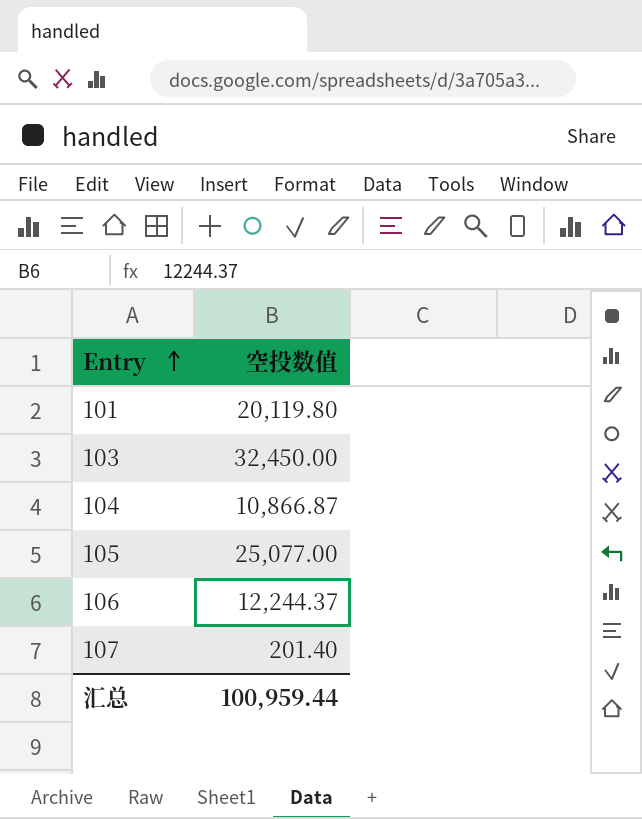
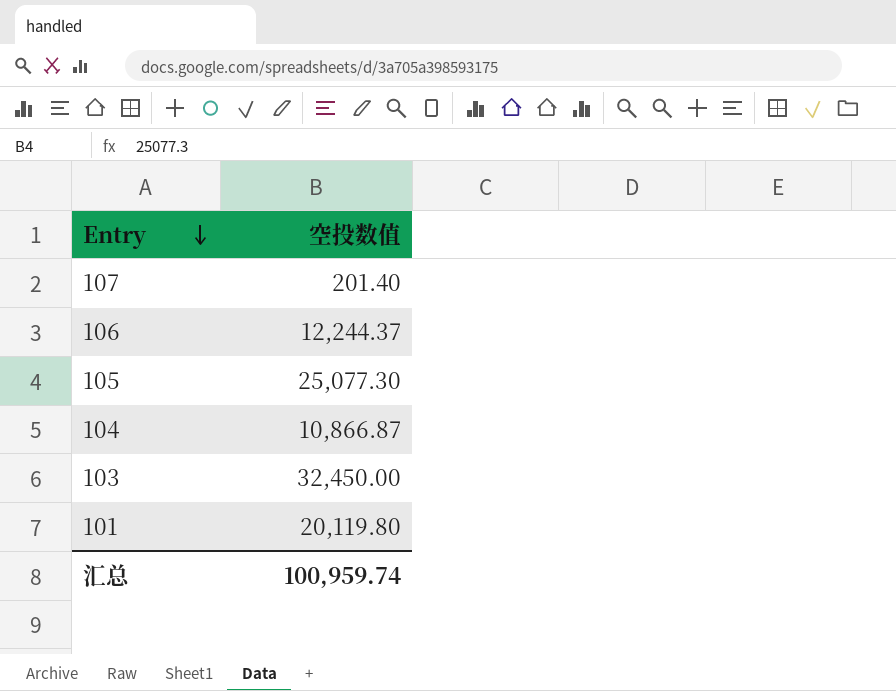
row order: Entry ascending -> Entry descending
105 | 空投数值: 25,077.00 -> 25,077.30
汇总 | 空投数值: 100,959.44 -> 100,959.74

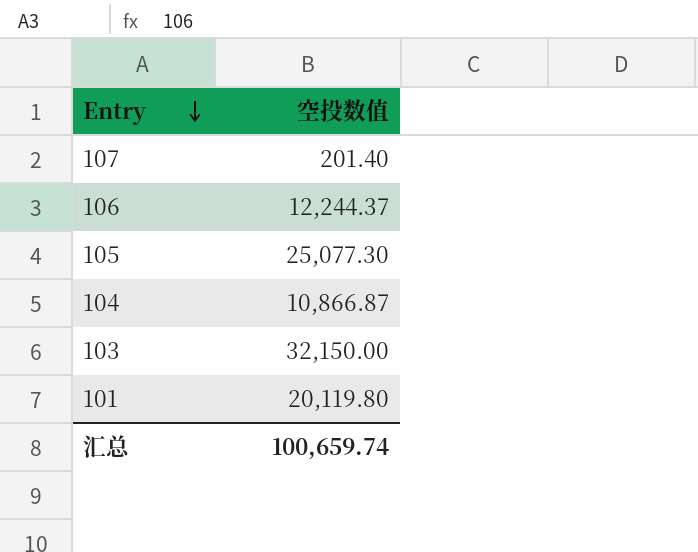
103 | 空投数值: 32,450.00 -> 32,150.00
汇总 | 空投数值: 100,959.74 -> 100,659.74

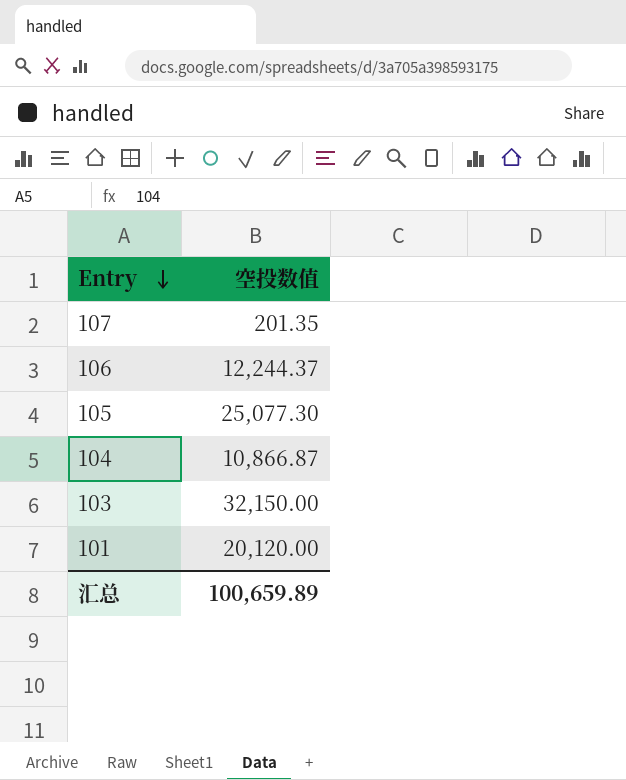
107 | 空投数值: 201.40 -> 201.35
101 | 空投数值: 20,119.80 -> 20,120.00
汇总 | 空投数值: 100,659.74 -> 100,659.89

